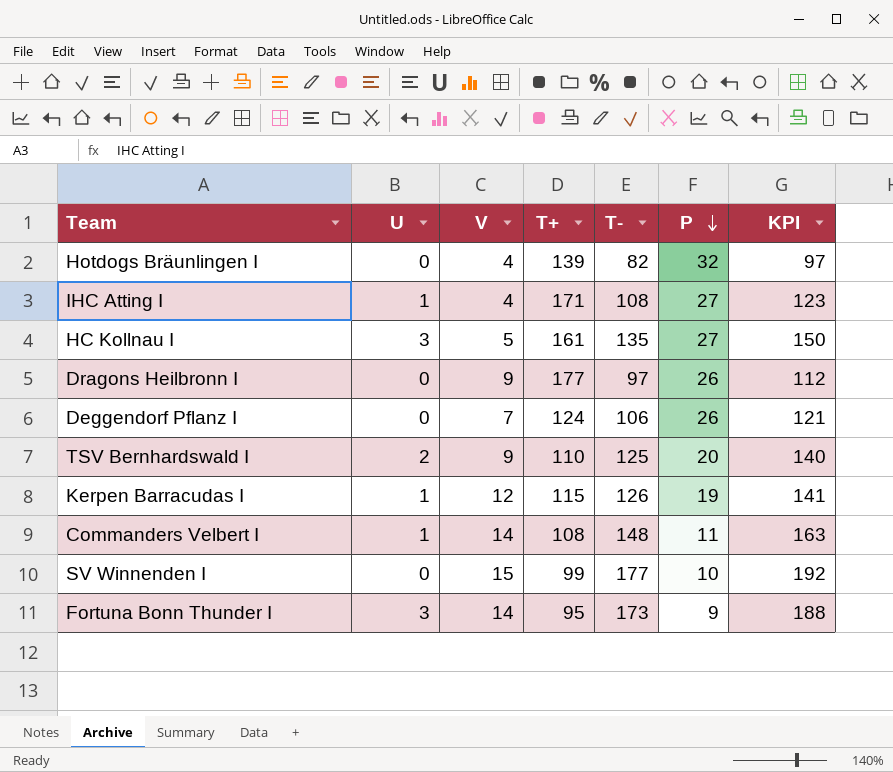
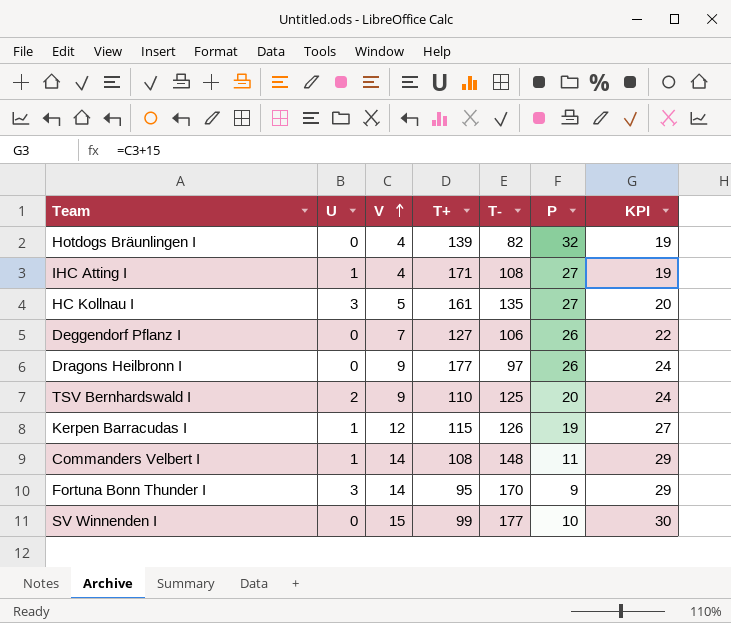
row order: P descending -> V ascending
column KPI | formula: [T-] + 15 -> [V] + 15
Deggendorf Pflanz I | T+: 124 -> 127
Fortuna Bonn Thunder I | T-: 173 -> 170

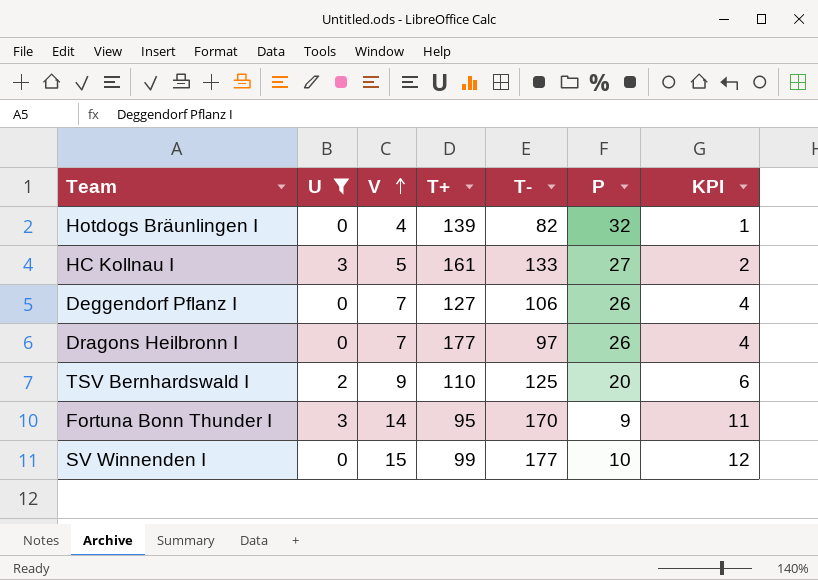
filter: none -> U != 1
column KPI | formula: [V] + 15 -> [V] - 3
HC Kollnau I | T-: 135 -> 133
Dragons Heilbronn I | V: 9 -> 7

